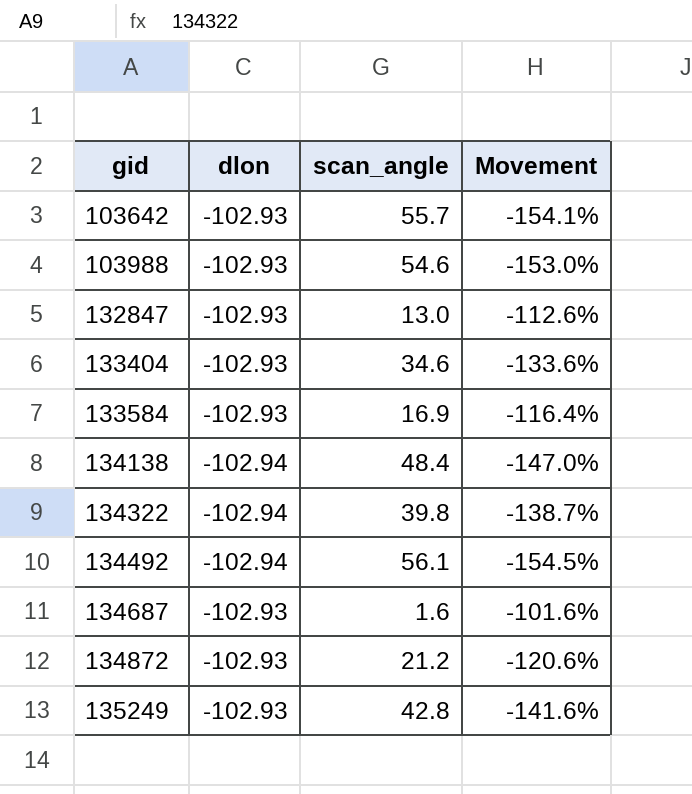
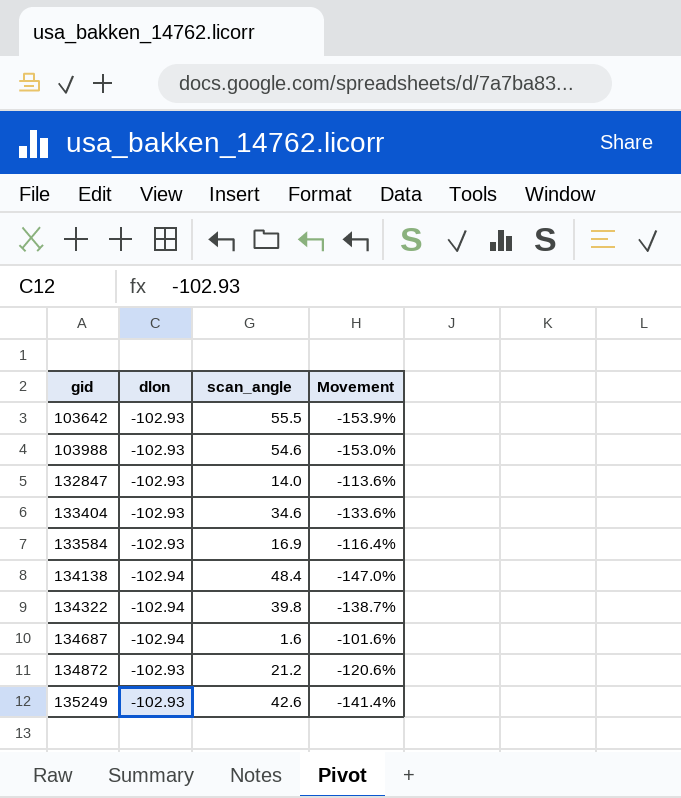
row 134492: -102.94 | 56.1 | -154.5% -> none
103642 | scan_angle: 55.7 -> 55.5
103642 | Movement: -154.1% -> -153.9%
132847 | scan_angle: 13.0 -> 14.0
132847 | Movement: -112.6% -> -113.6%
134687 | dlon: -102.93 -> -102.94
135249 | scan_angle: 42.8 -> 42.6
135249 | Movement: -141.6% -> -141.4%

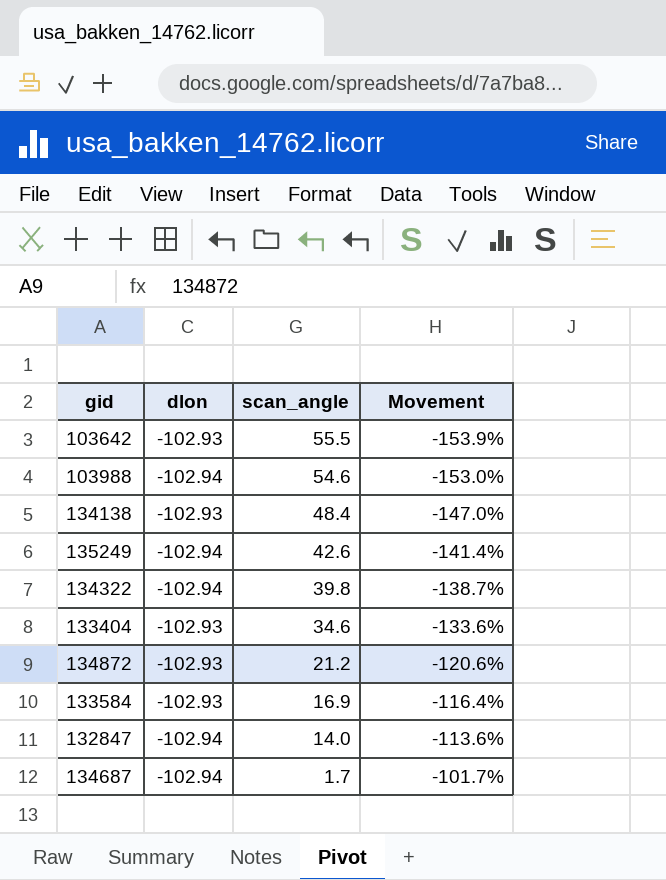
row order: gid ascending -> scan_angle descending
103988 | dlon: -102.93 -> -102.94
134138 | dlon: -102.94 -> -102.93
135249 | dlon: -102.93 -> -102.94
132847 | dlon: -102.93 -> -102.94
134687 | scan_angle: 1.6 -> 1.7
134687 | Movement: -101.6% -> -101.7%

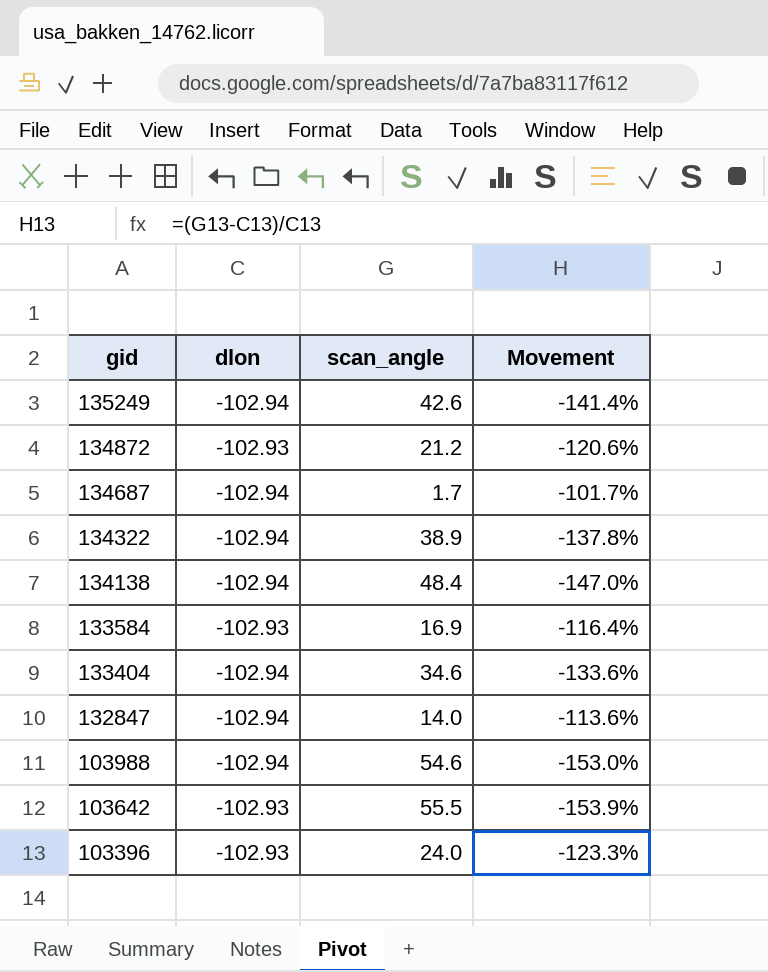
row order: scan_angle descending -> gid descending
134322 | scan_angle: 39.8 -> 38.9
134322 | Movement: -138.7% -> -137.8%
134138 | dlon: -102.93 -> -102.94
133404 | dlon: -102.93 -> -102.94
row 103396: none -> -102.93 | 24.0 | -123.3%

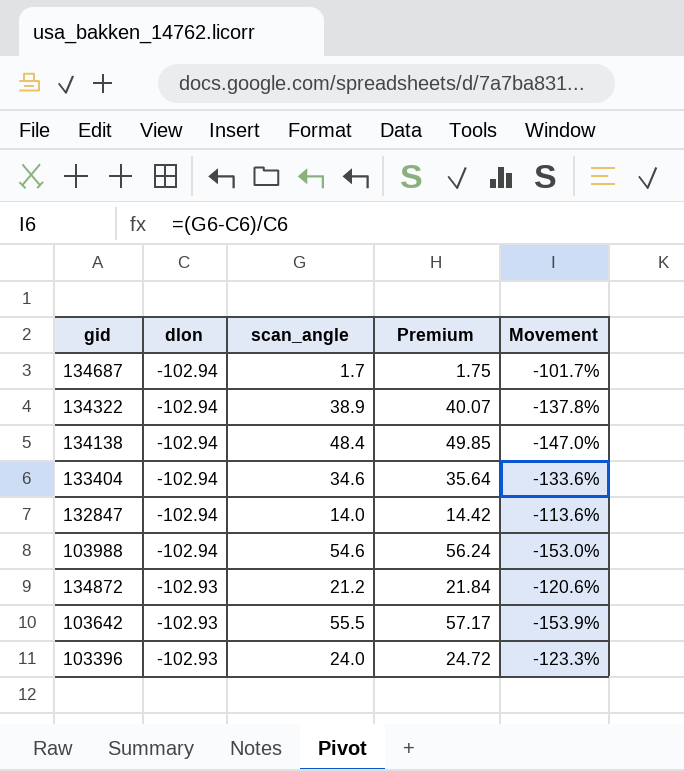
row order: gid descending -> dlon ascending
column Premium | formula: none -> [scan_angle] * 1.03
row 135249: -102.94 | 42.6 | -141.4% -> none
row 133584: -102.93 | 16.9 | -116.4% -> none

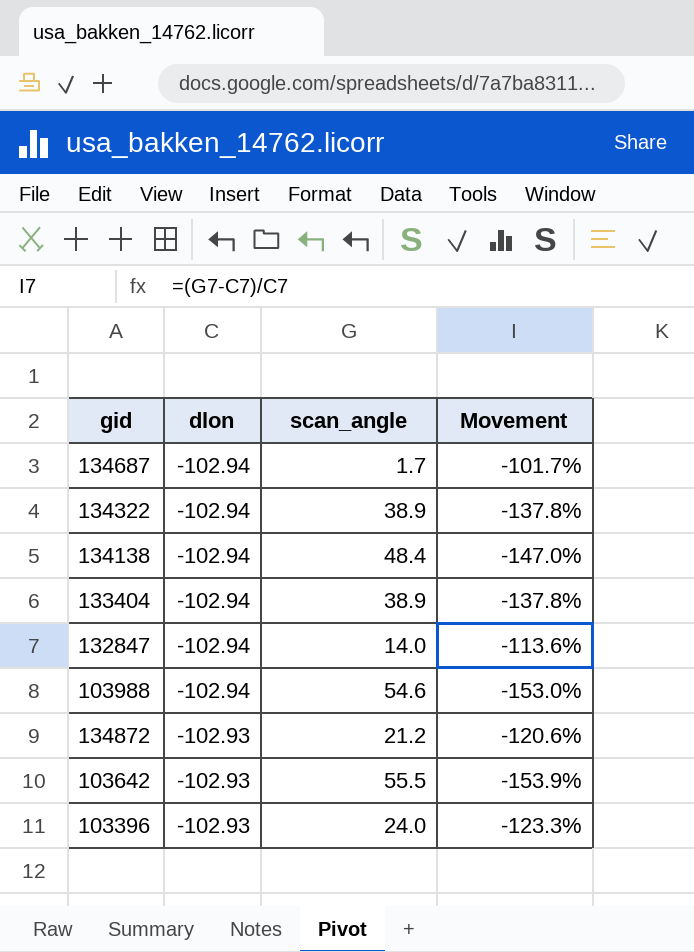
column Premium | formula: [scan_angle] * 1.03 -> none
133404 | scan_angle: 34.6 -> 38.9
133404 | Movement: -133.6% -> -137.8%

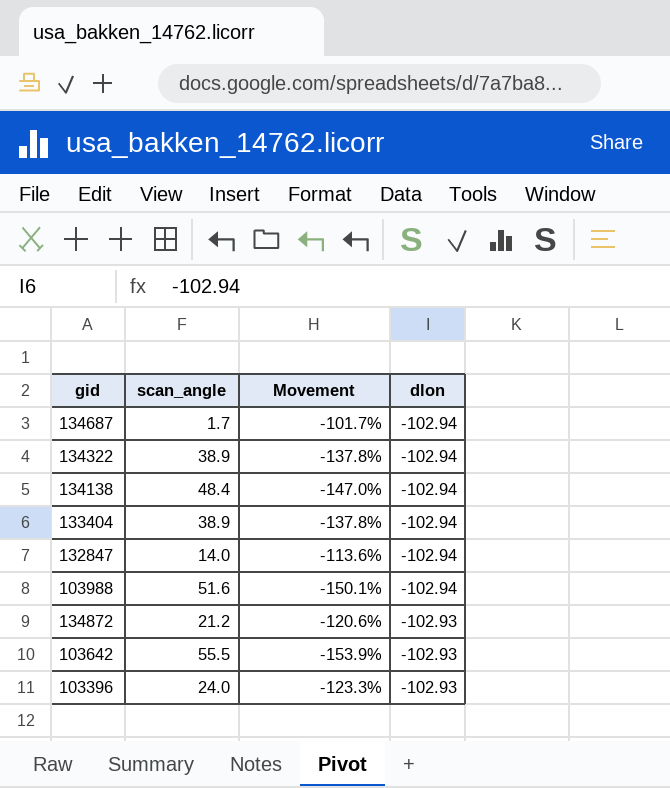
column dlon | position: 2 -> 4
103988 | scan_angle: 54.6 -> 51.6
103988 | Movement: -153.0% -> -150.1%

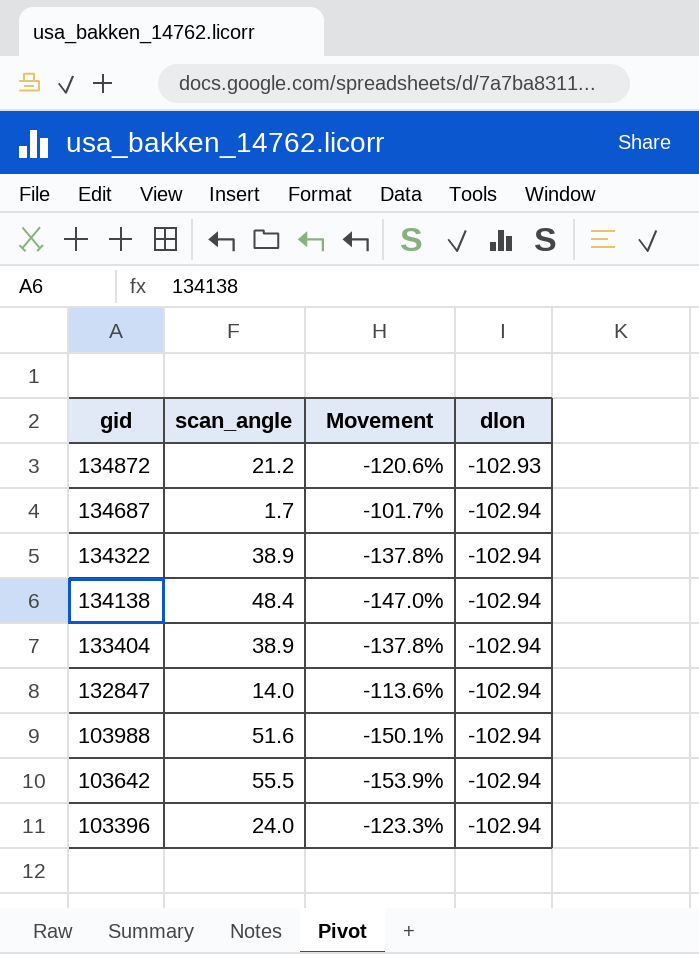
row order: dlon ascending -> gid descending
103642 | dlon: -102.93 -> -102.94
103396 | dlon: -102.93 -> -102.94

